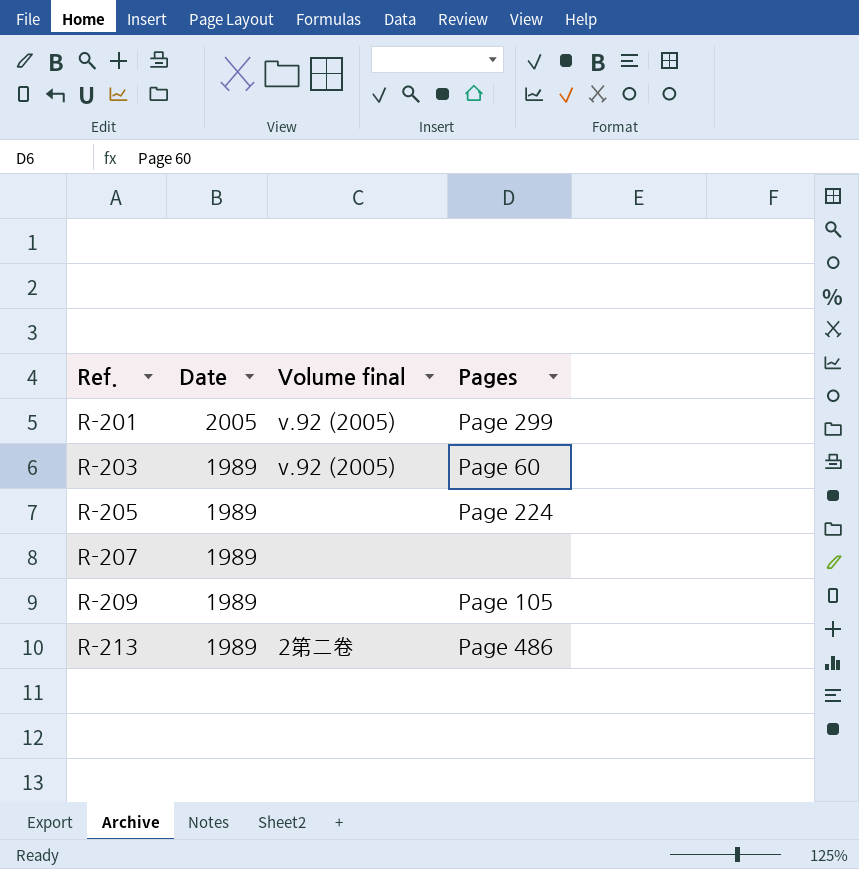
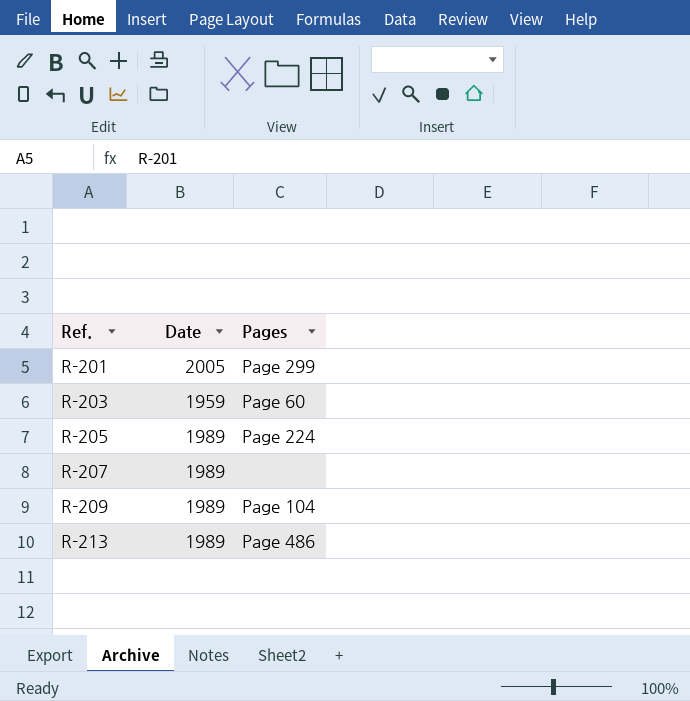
column Volume final | position: 3 -> none
R-203 | Date: 1989 -> 1959
R-209 | Pages: Page 105 -> Page 104

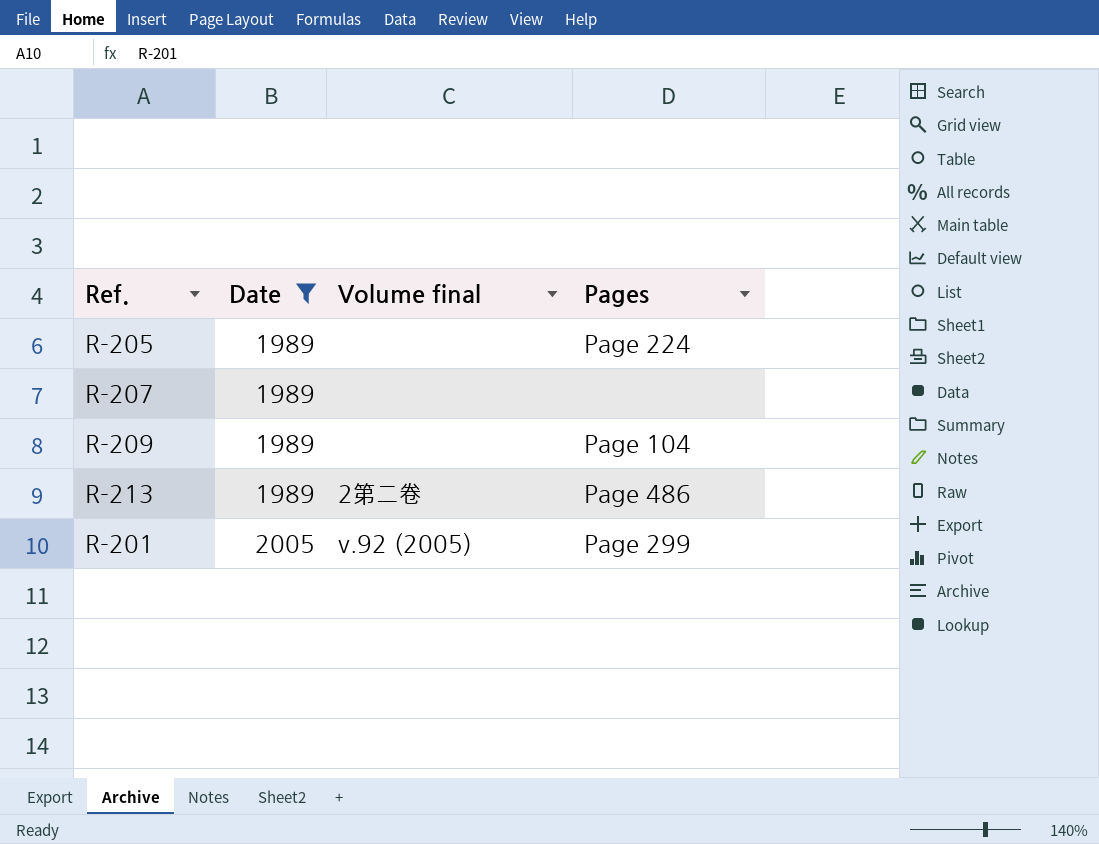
filter: none -> Date != 1959
row order: Ref. ascending -> Date ascending
column Volume final | position: none -> 3

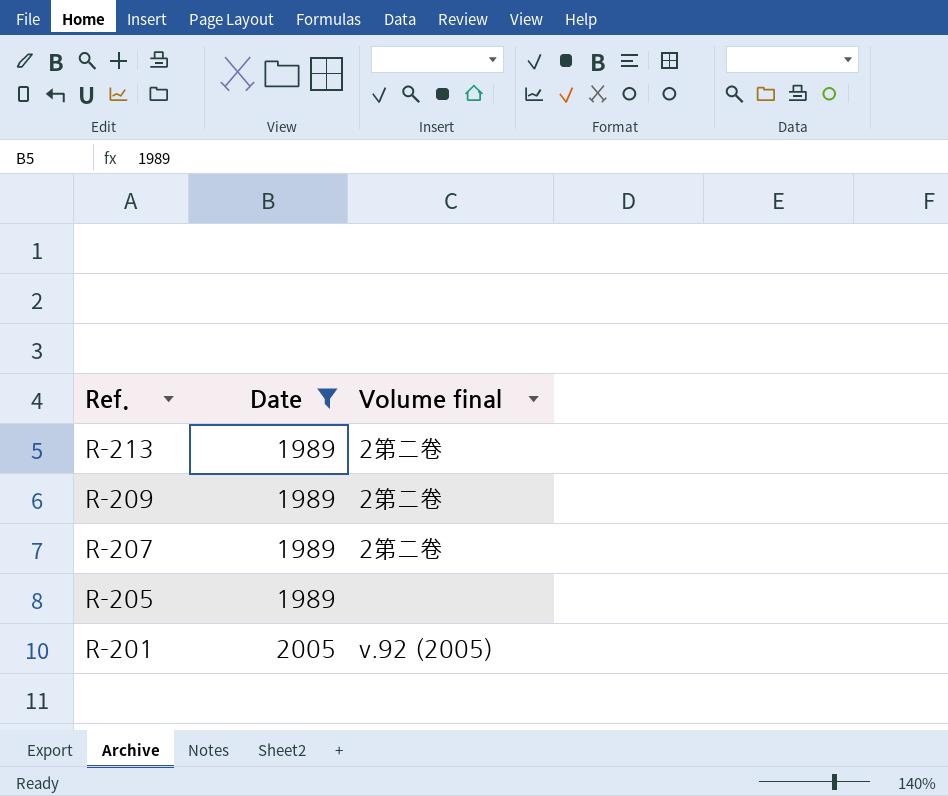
row order: Date ascending -> Ref. descending
column Pages | position: 4 -> none
R-209 | Volume final: none -> 2第二卷
R-207 | Volume final: none -> 2第二卷

